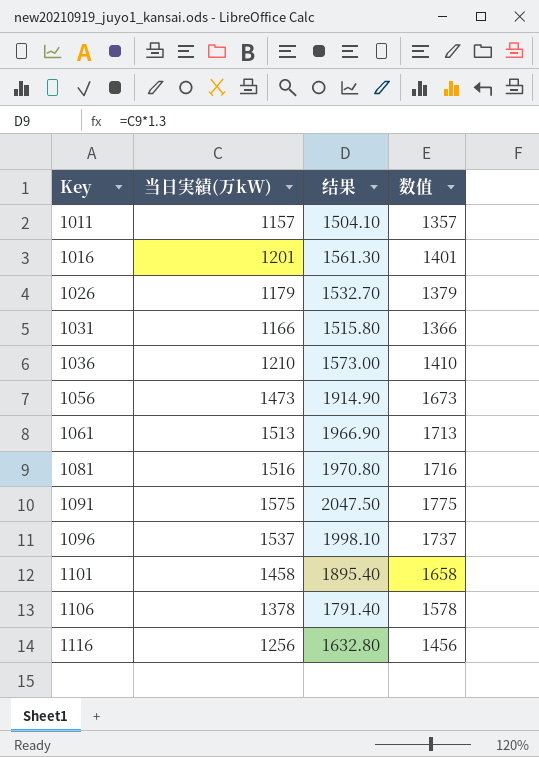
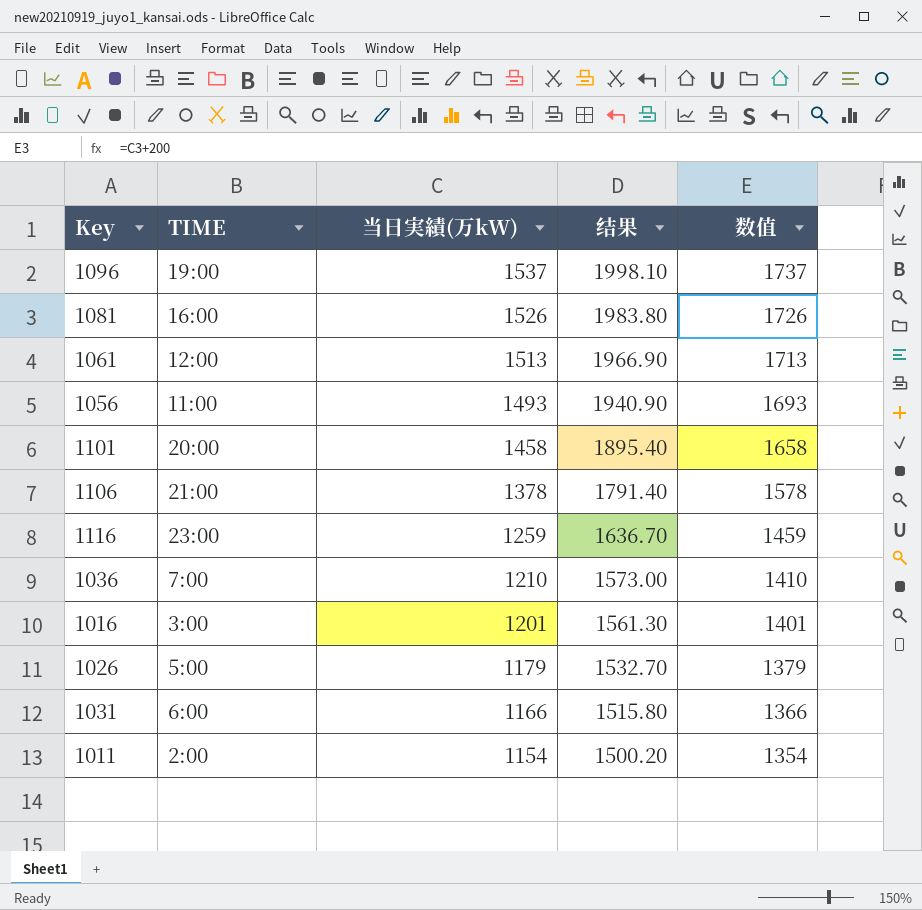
row order: Key ascending -> 当日実績(万kW) descending
column TIME | position: none -> 2
row 1091: 1575 | 2047.50 | 1775 -> none
1081 | 当日実績(万kW): 1516 -> 1526
1081 | 结果: 1970.80 -> 1983.80
1081 | 数值: 1716 -> 1726
1056 | 当日実績(万kW): 1473 -> 1493
1056 | 结果: 1914.90 -> 1940.90
1056 | 数值: 1673 -> 1693
1116 | 当日実績(万kW): 1256 -> 1259
1116 | 结果: 1632.80 -> 1636.70
1116 | 数值: 1456 -> 1459
1011 | 当日実績(万kW): 1157 -> 1154
1011 | 结果: 1504.10 -> 1500.20
1011 | 数值: 1357 -> 1354

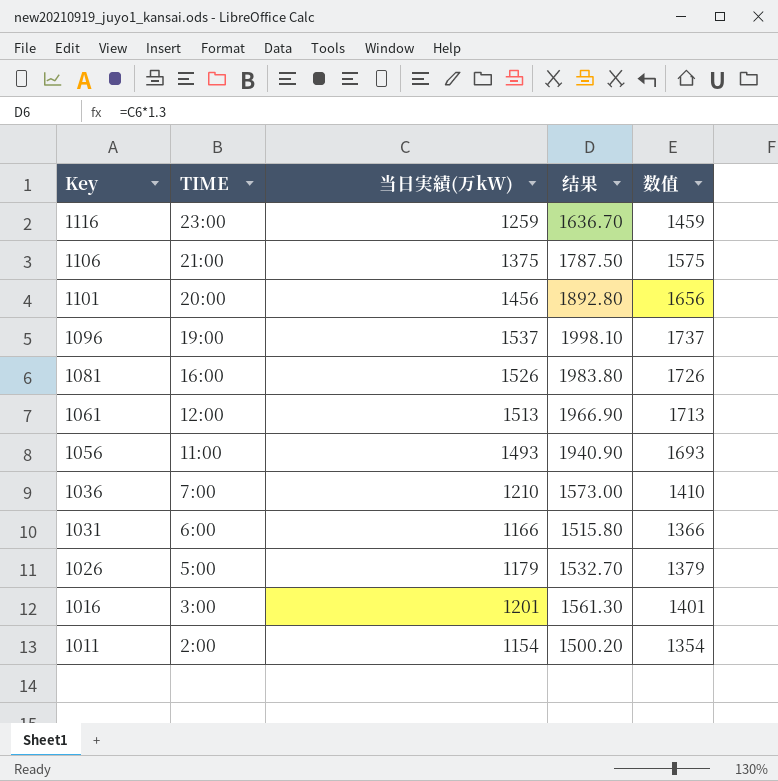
row order: 当日実績(万kW) descending -> Key descending
1106 | 当日実績(万kW): 1378 -> 1375
1106 | 结果: 1791.40 -> 1787.50
1106 | 数值: 1578 -> 1575
1101 | 当日実績(万kW): 1458 -> 1456
1101 | 结果: 1895.40 -> 1892.80
1101 | 数值: 1658 -> 1656

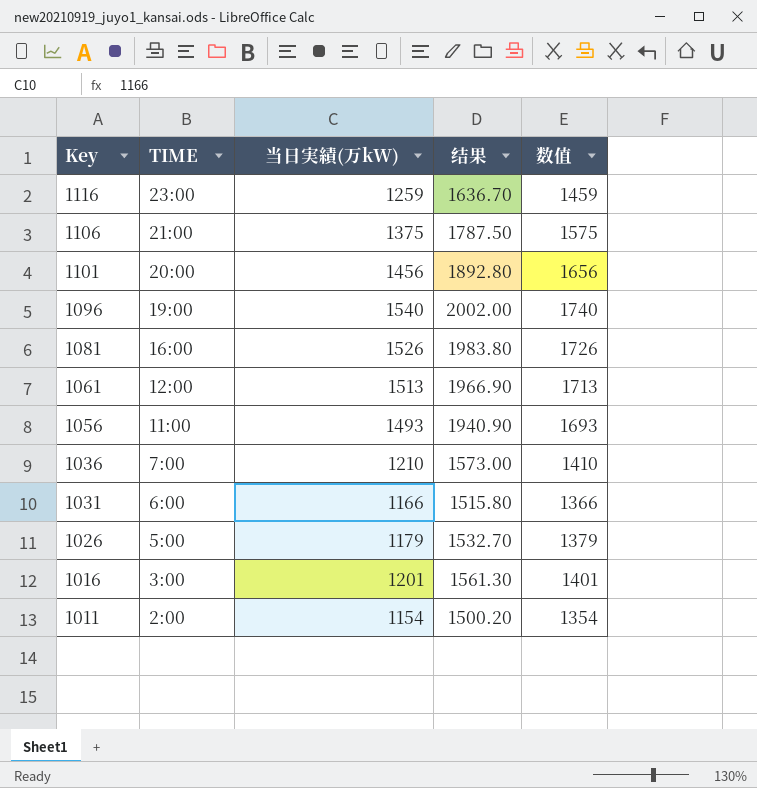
1096 | 当日実績(万kW): 1537 -> 1540
1096 | 结果: 1998.10 -> 2002.00
1096 | 数值: 1737 -> 1740

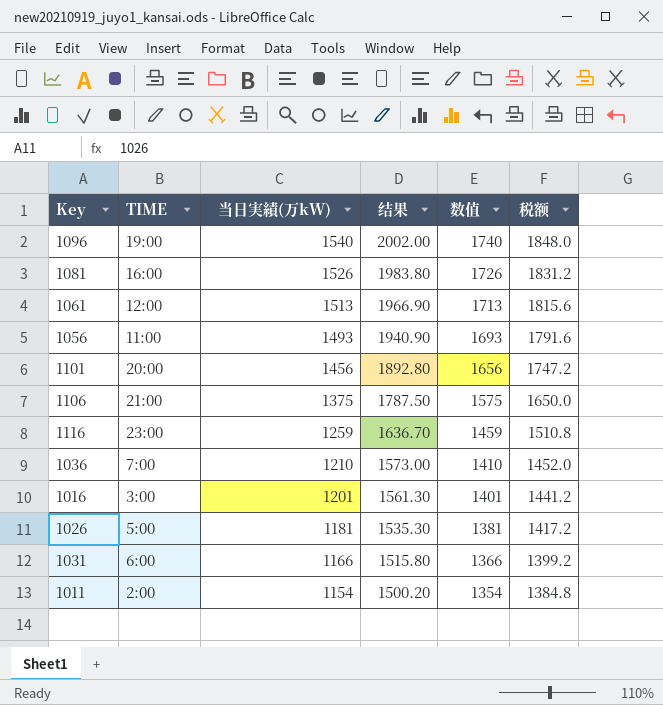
row order: Key descending -> 当日実績(万kW) descending
column 税额 | formula: none -> [当日実績(万kW)] * 1.2
1026 | 当日実績(万kW): 1179 -> 1181
1026 | 结果: 1532.70 -> 1535.30
1026 | 数值: 1379 -> 1381

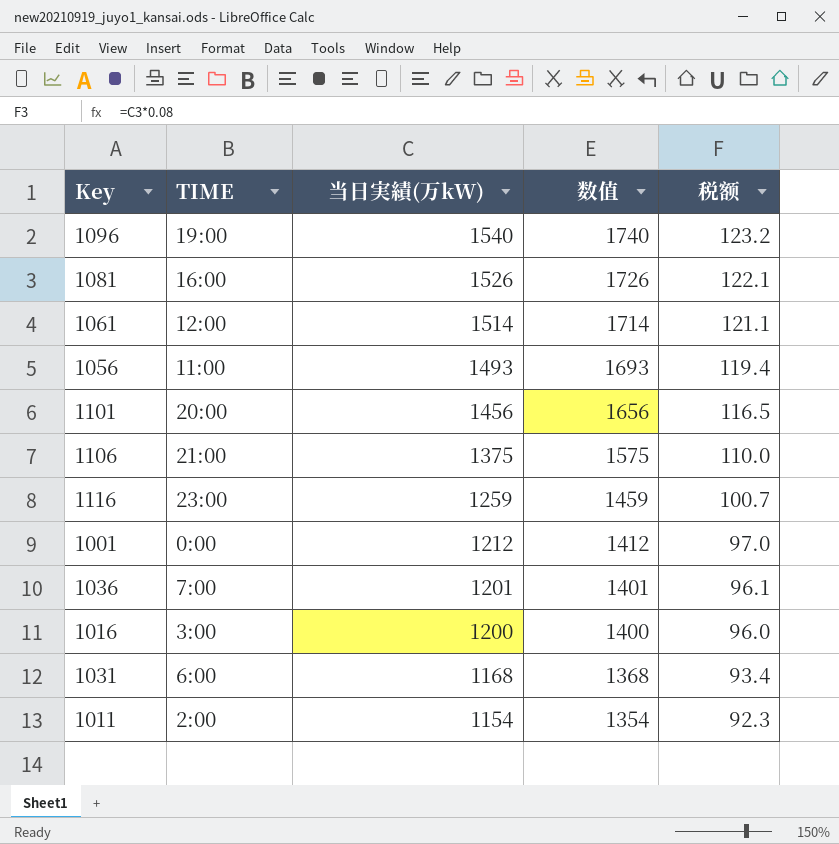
column 结果 | formula: [当日実績(万kW)] * 1.3 -> none
column 税额 | formula: [当日実績(万kW)] * 1.2 -> [当日実績(万kW)] * 0.08
row 1026: 5:00 | 1181 | 1535.30 | 1381 | 1417.2 -> none
1061 | 当日実績(万kW): 1513 -> 1514
1061 | 数值: 1713 -> 1714
row 1001: none -> 0:00 | 1212 | 1412 | 97.0
1036 | 当日実績(万kW): 1210 -> 1201
1036 | 数值: 1410 -> 1401
1016 | 当日実績(万kW): 1201 -> 1200
1016 | 数值: 1401 -> 1400
1031 | 当日実績(万kW): 1166 -> 1168
1031 | 数值: 1366 -> 1368

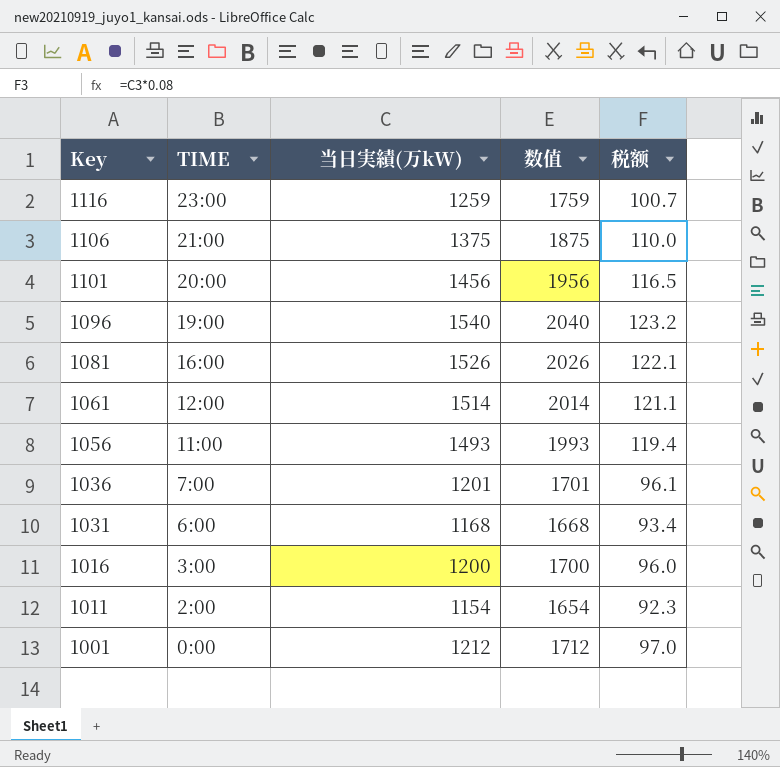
row order: 当日実績(万kW) descending -> Key descending
column 数值 | formula: [当日実績(万kW)] + 200 -> [当日実績(万kW)] + 500

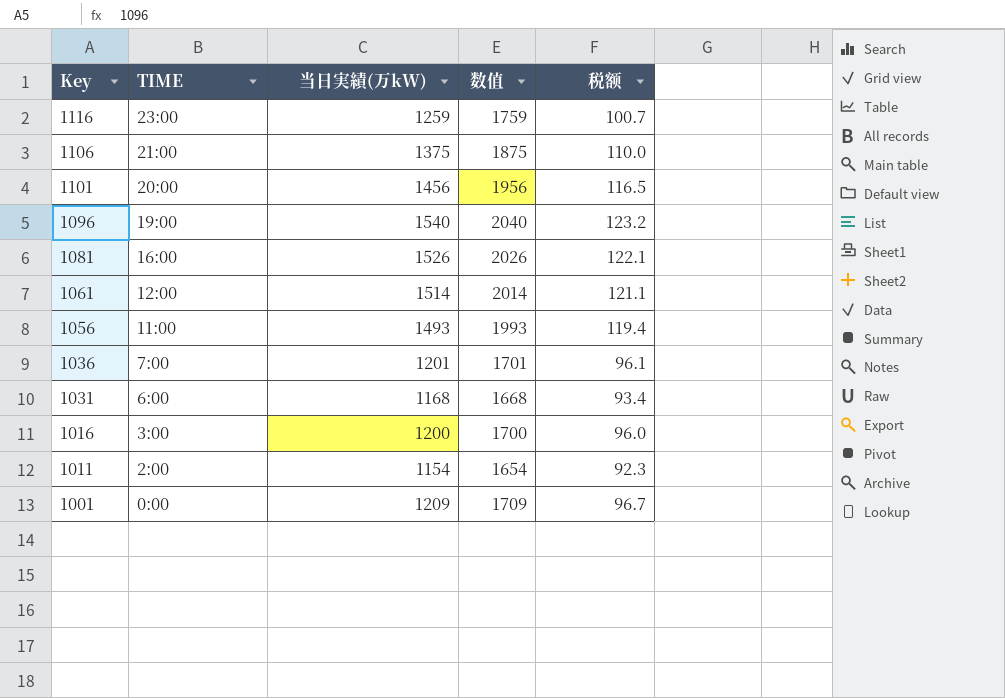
1001 | 当日実績(万kW): 1212 -> 1209
1001 | 数值: 1712 -> 1709
1001 | 税额: 97.0 -> 96.7

